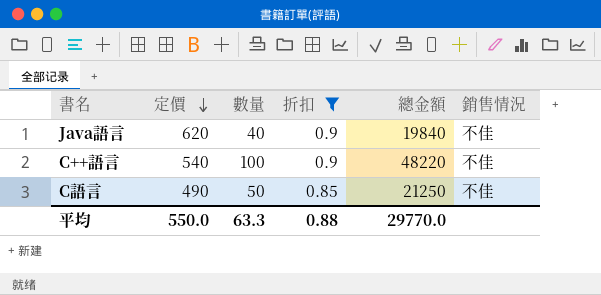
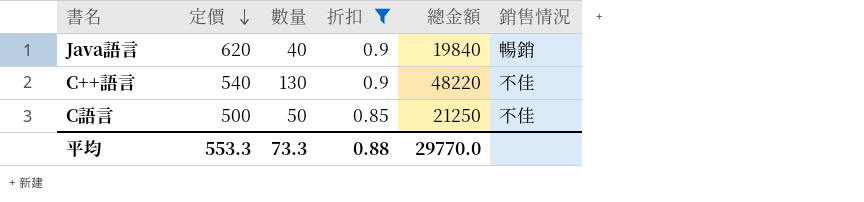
Java語言 | 銷售情況: 不佳 -> 暢銷
C++語言 | 數量: 100 -> 130
C語言 | 定價: 490 -> 500
平均 | 定價: 550.0 -> 553.3
平均 | 數量: 63.3 -> 73.3

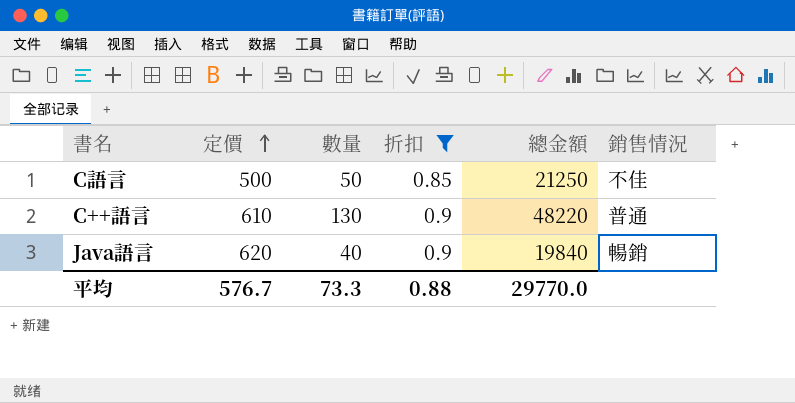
row order: 定價 descending -> 定價 ascending
C++語言 | 定價: 540 -> 610
C++語言 | 銷售情況: 不佳 -> 普通
平均 | 定價: 553.3 -> 576.7

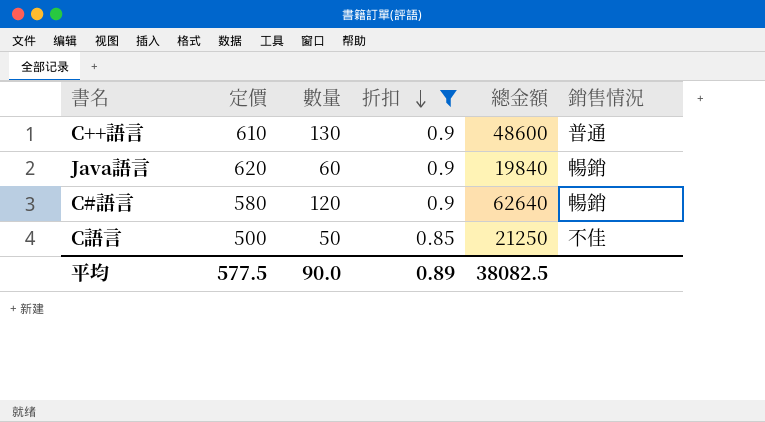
row order: 定價 ascending -> 折扣 descending
C++語言 | 總金額: 48220 -> 48600
Java語言 | 數量: 40 -> 60
row C#語言: none -> 580 | 120 | 0.9 | 62640 | 暢銷
平均 | 定價: 576.7 -> 577.5
平均 | 數量: 73.3 -> 90.0
平均 | 折扣: 0.88 -> 0.89
平均 | 總金額: 29770.0 -> 38082.5

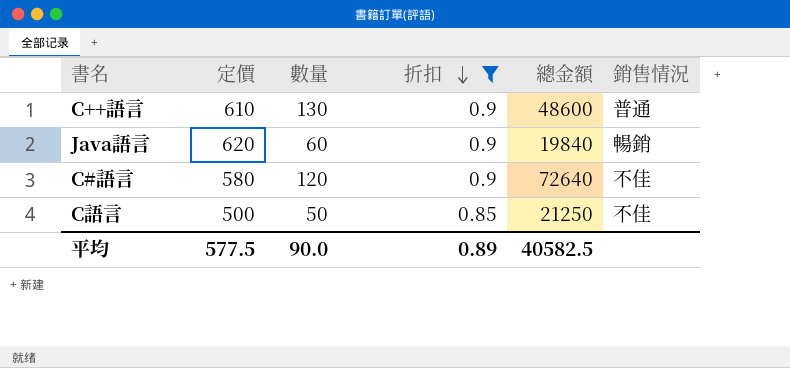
C#語言 | 總金額: 62640 -> 72640
C#語言 | 銷售情況: 暢銷 -> 不佳
平均 | 總金額: 38082.5 -> 40582.5

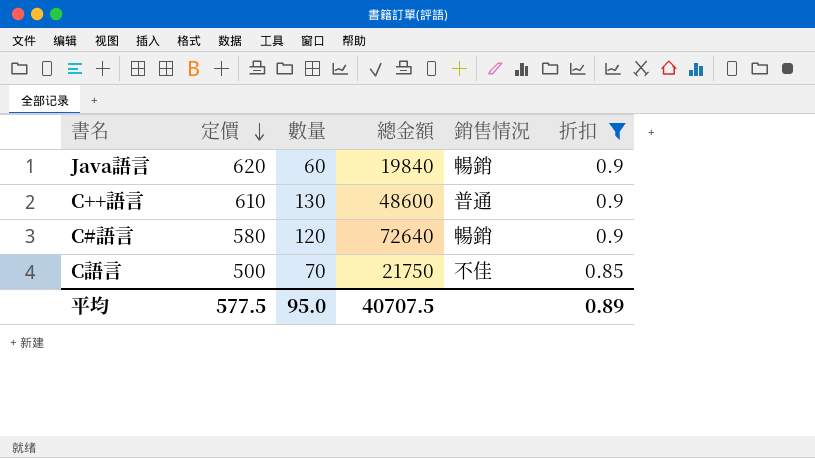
row order: 折扣 descending -> 定價 descending
column 折扣 | position: 4 -> 6
C#語言 | 銷售情況: 不佳 -> 暢銷
C語言 | 數量: 50 -> 70
C語言 | 總金額: 21250 -> 21750
平均 | 數量: 90.0 -> 95.0
平均 | 總金額: 40582.5 -> 40707.5

